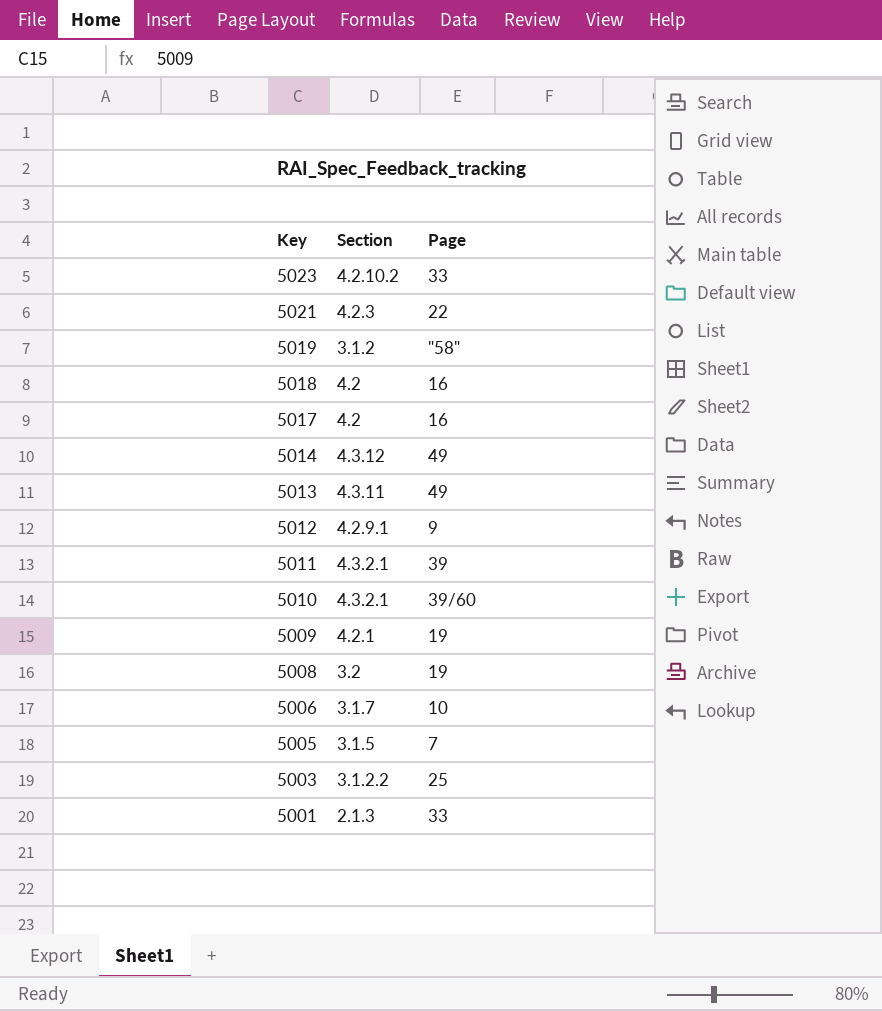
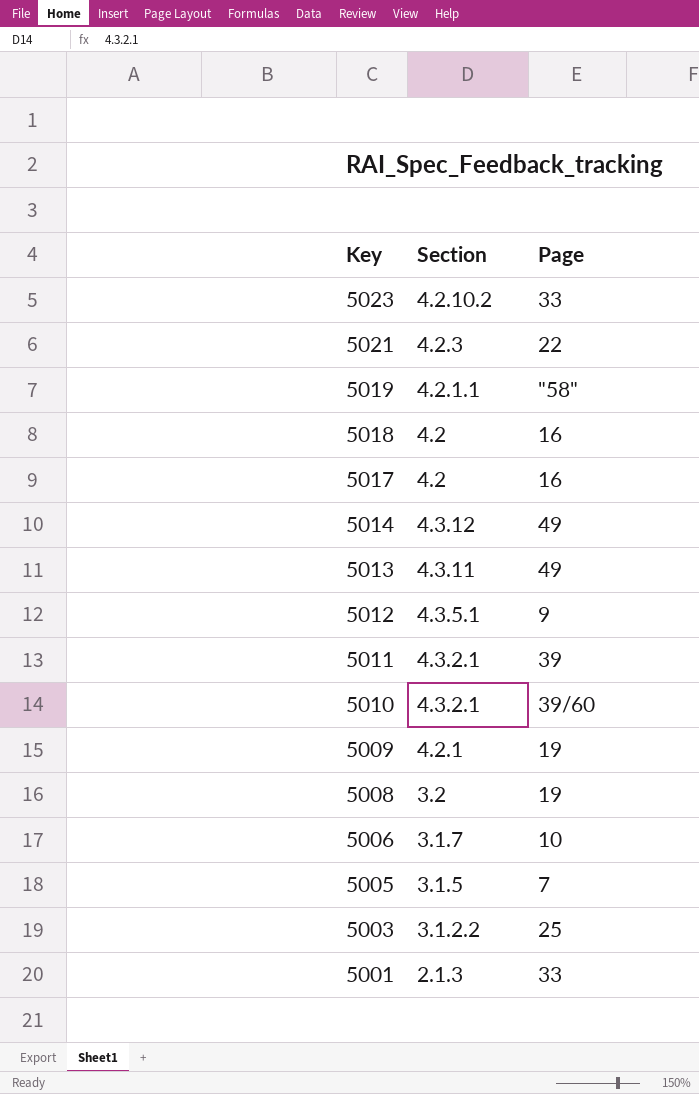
5019 | Section: 3.1.2 -> 4.2.1.1
5012 | Section: 4.2.9.1 -> 4.3.5.1

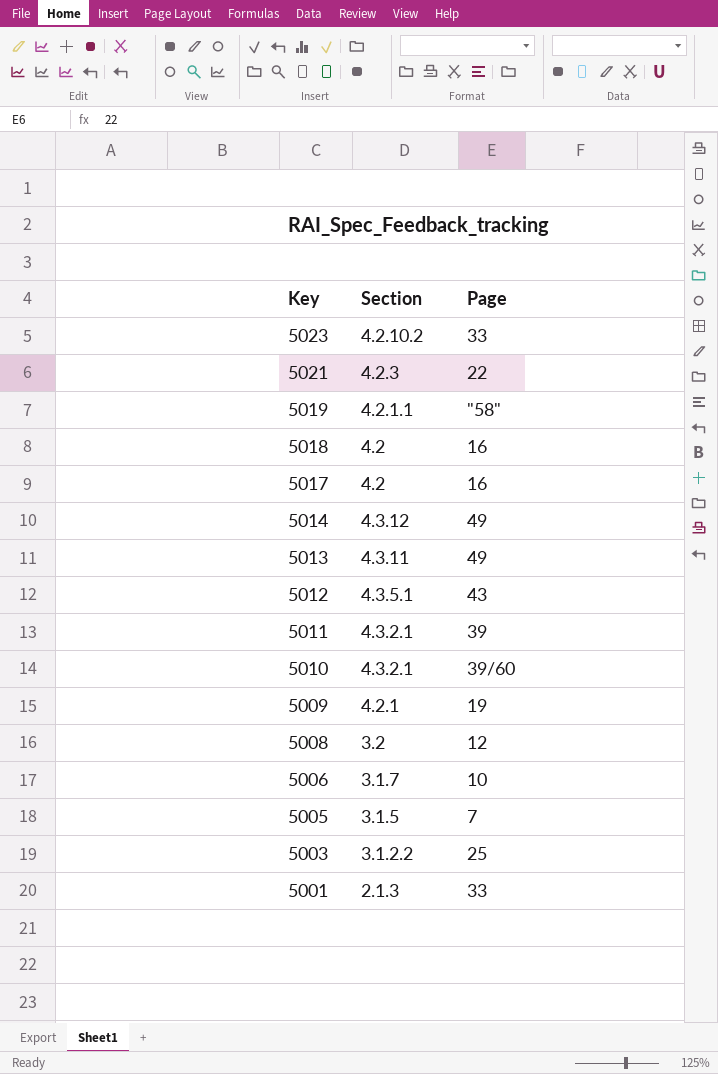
5012 | Page: 9 -> 43
5008 | Page: 19 -> 12

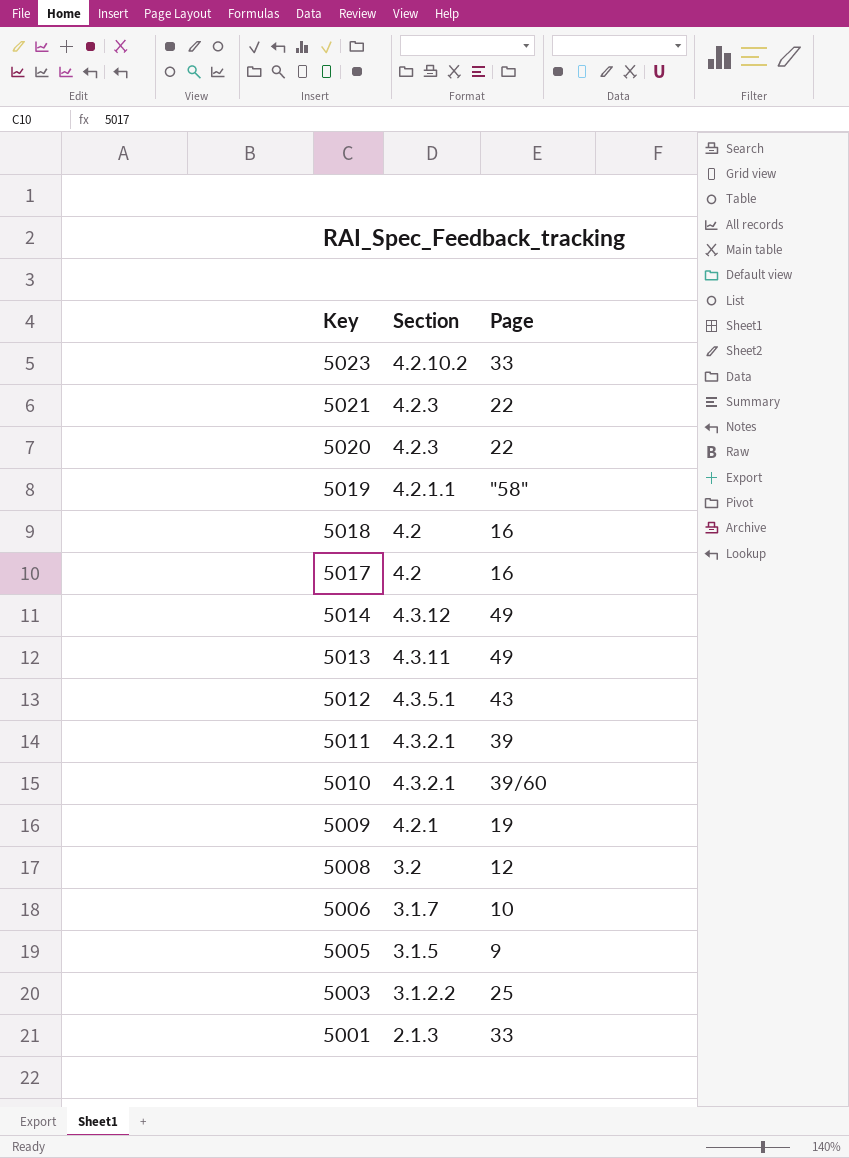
row 5020: none -> 4.2.3 | 22
5005 | Page: 7 -> 9

